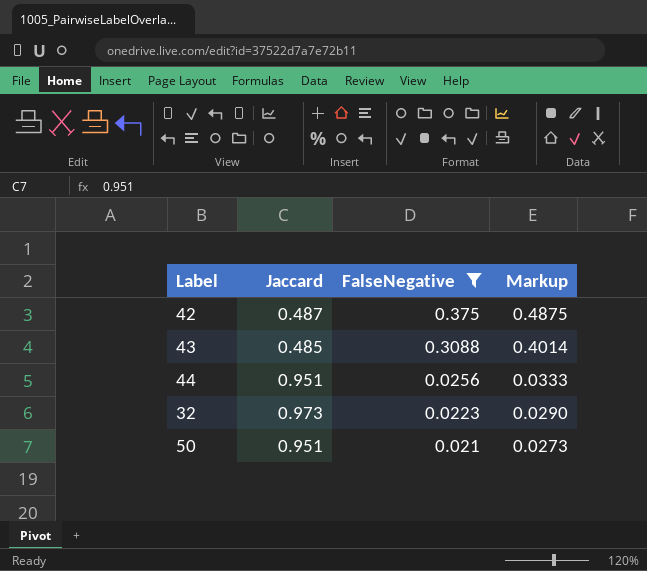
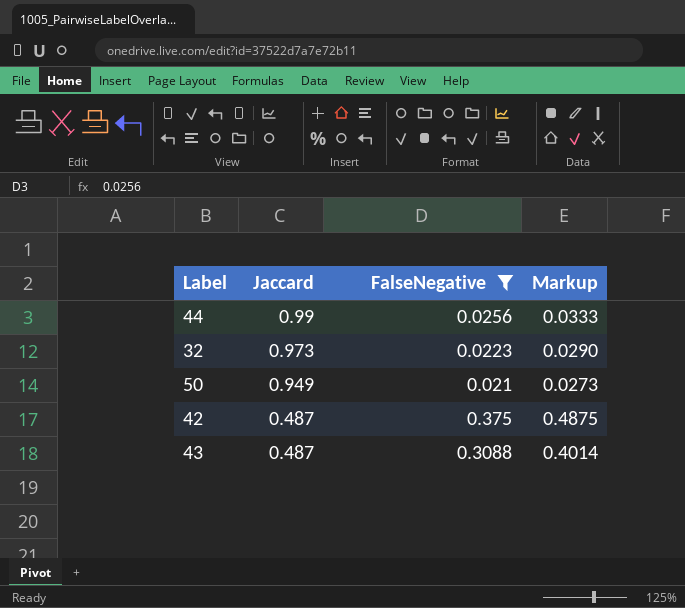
row order: FalseNegative descending -> Jaccard descending
44 | Jaccard: 0.951 -> 0.99
50 | Jaccard: 0.951 -> 0.949
43 | Jaccard: 0.485 -> 0.487

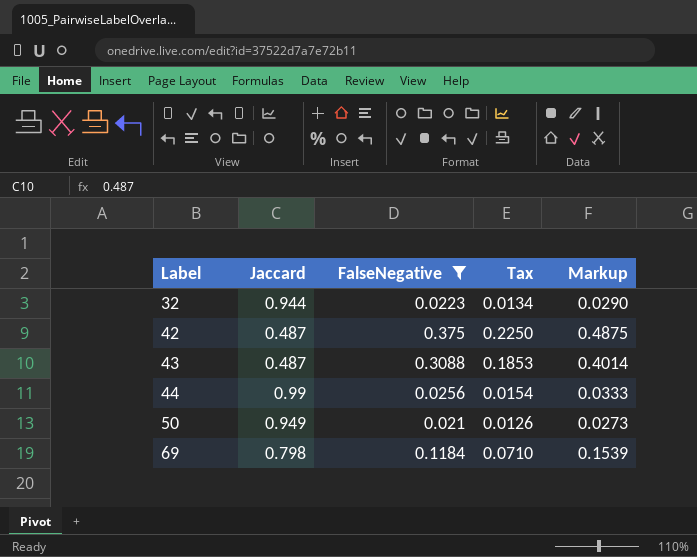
row order: Jaccard descending -> Label ascending
column Tax | formula: none -> [FalseNegative] * 0.6
32 | Jaccard: 0.973 -> 0.944
row 69: none -> 0.798 | 0.1184 | 0.0710 | 0.1539

